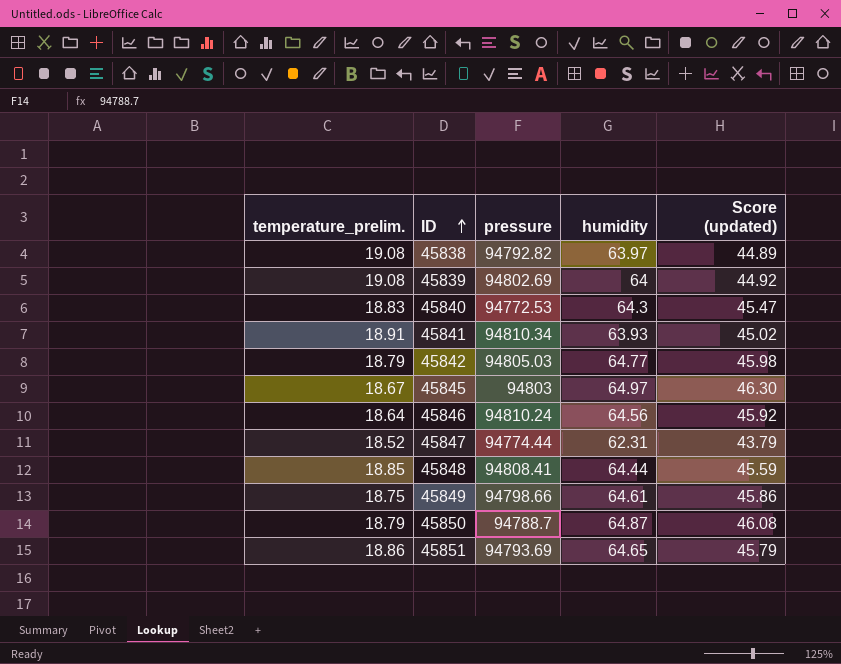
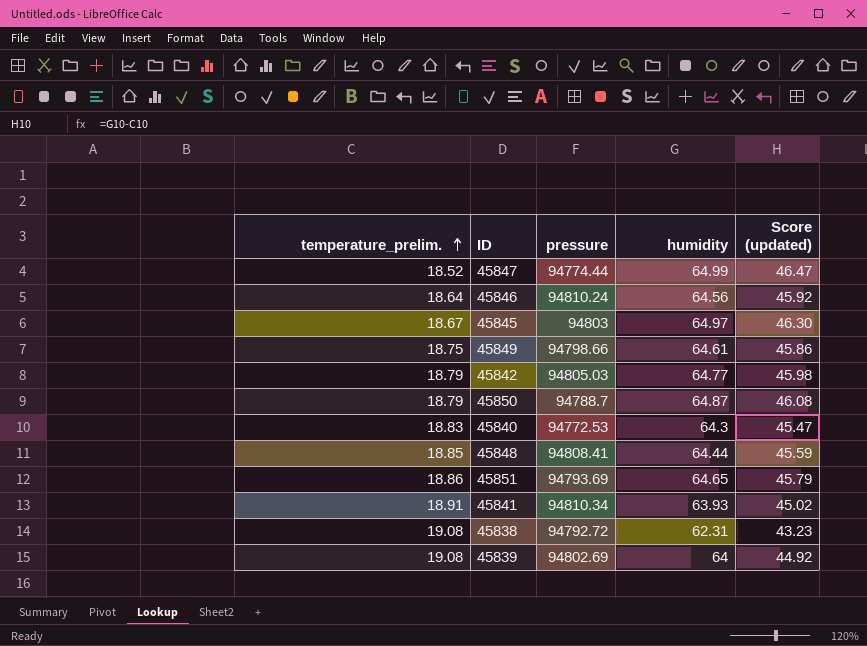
row order: ID ascending -> temperature_prelim. ascending
45847 | humidity: 62.31 -> 64.99
45847 | Score (updated): 43.79 -> 46.47
45838 | pressure: 94792.82 -> 94792.72
45838 | humidity: 63.97 -> 62.31
45838 | Score (updated): 44.89 -> 43.23

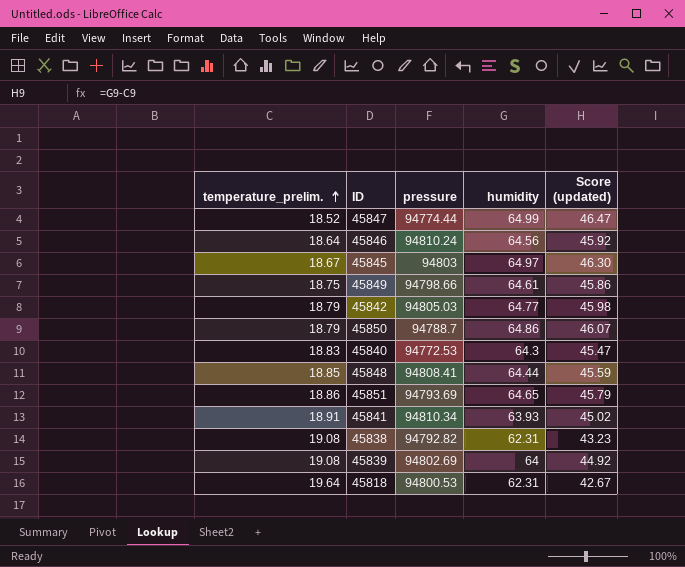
45850 | humidity: 64.87 -> 64.86
45850 | Score (updated): 46.08 -> 46.07
45838 | pressure: 94792.72 -> 94792.82
row 45818: none -> 19.64 | 94800.53 | 62.31 | 42.67

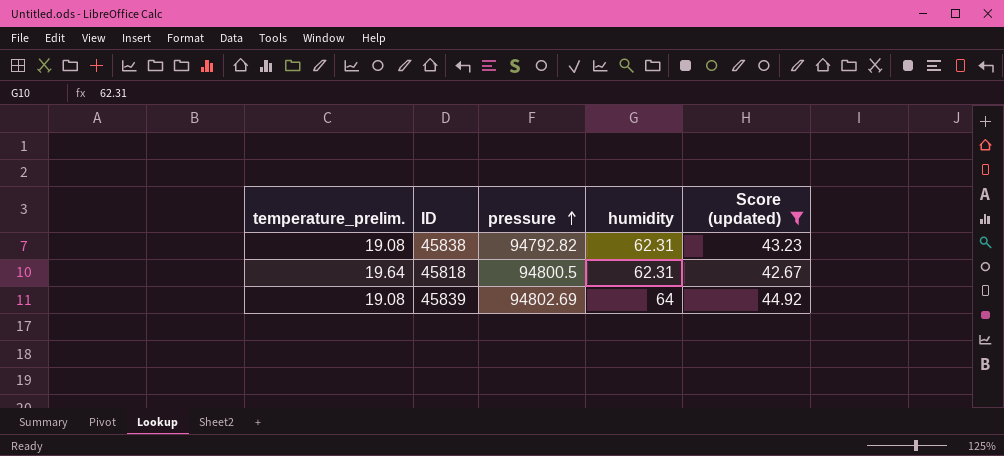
filter: none -> Score (updated) <= 44.92
row order: temperature_prelim. ascending -> pressure ascending
45818 | pressure: 94800.53 -> 94800.5

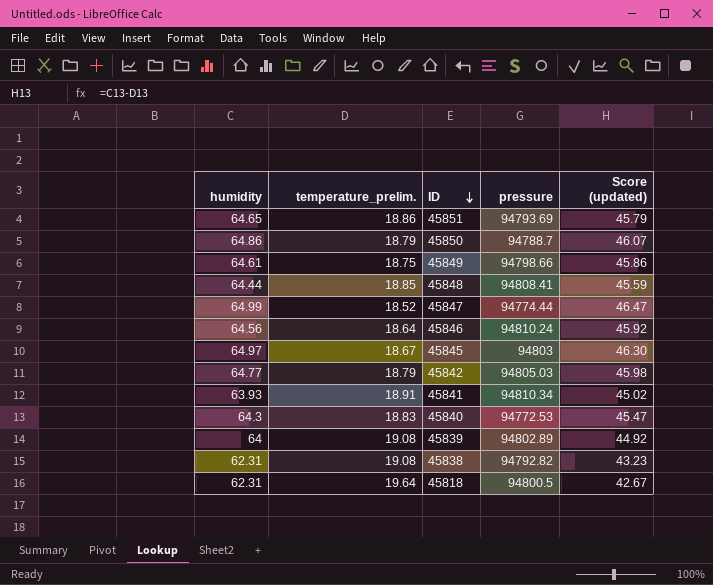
filter: Score (updated) <= 44.92 -> none
row order: pressure ascending -> ID descending
column humidity | position: 4 -> 1
45839 | pressure: 94802.69 -> 94802.89

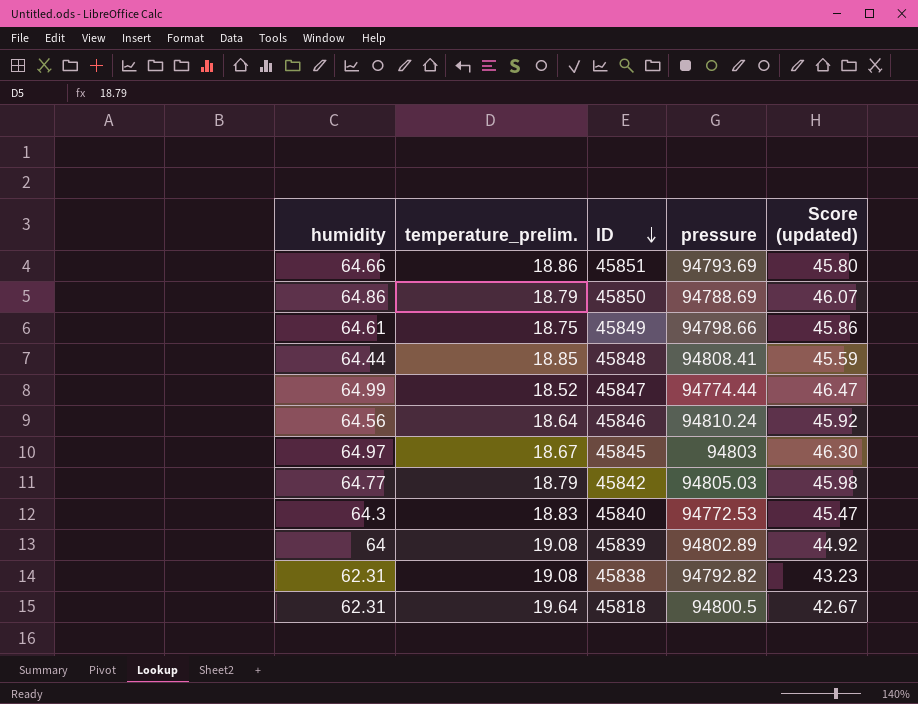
row 45841: 63.93 | 18.91 | 94810.34 | 45.02 -> none
45851 | humidity: 64.65 -> 64.66
45851 | Score (updated): 45.79 -> 45.80
45850 | pressure: 94788.7 -> 94788.69

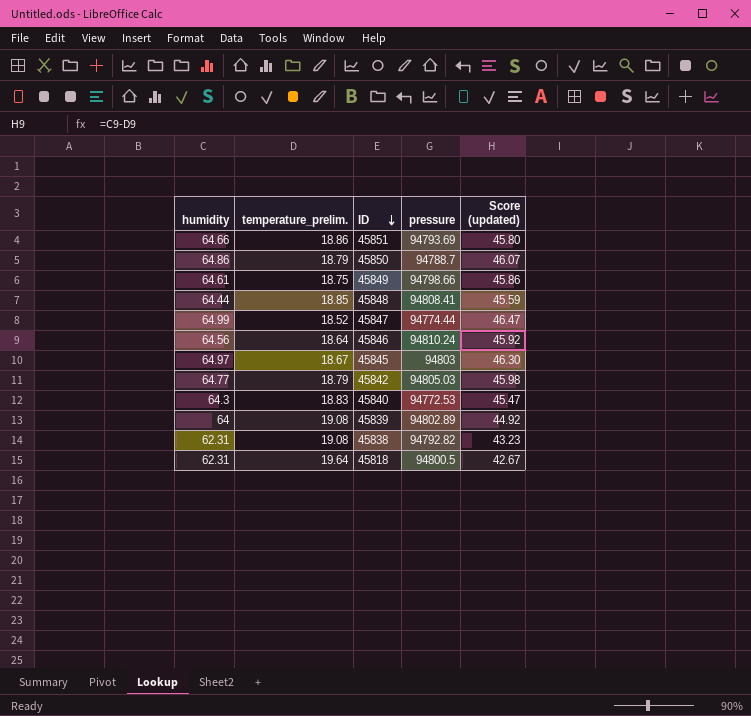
45850 | pressure: 94788.69 -> 94788.7

